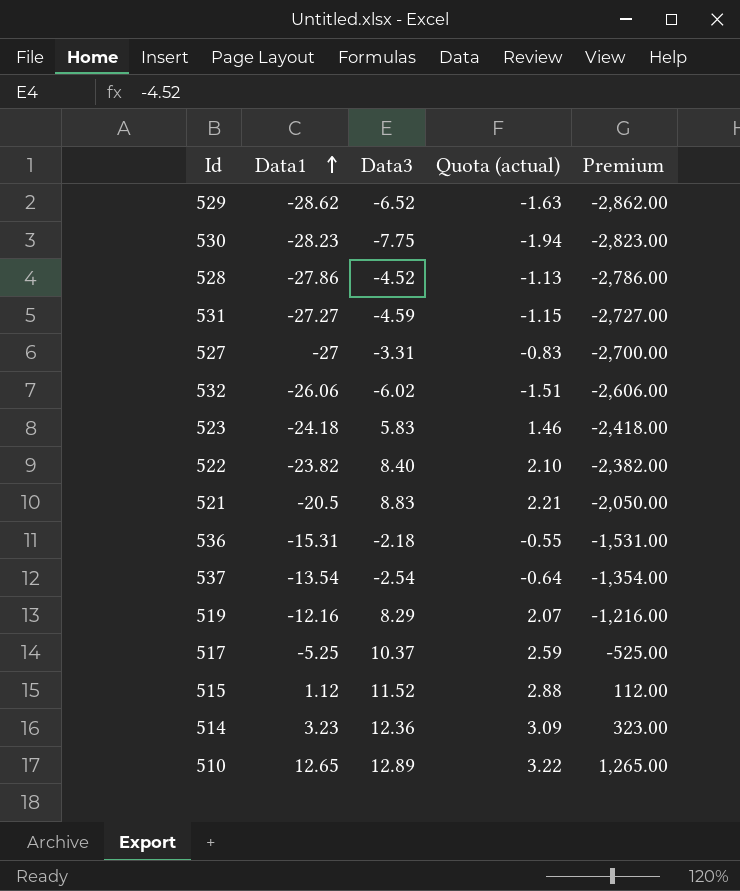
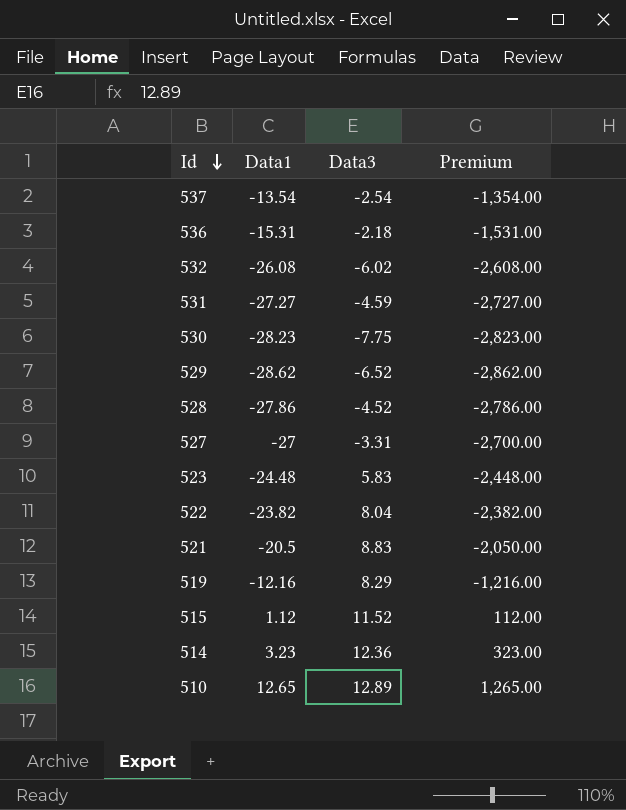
row order: Data1 ascending -> Id descending
column Quota (actual) | formula: [Data3] * 0.25 -> none
row 517: -5.25 | 10.37 | 2.59 | -525.00 -> none
532 | Data1: -26.06 -> -26.08
532 | Premium: -2,606.00 -> -2,608.00
523 | Data1: -24.18 -> -24.48
523 | Premium: -2,418.00 -> -2,448.00
522 | Data3: 8.40 -> 8.04

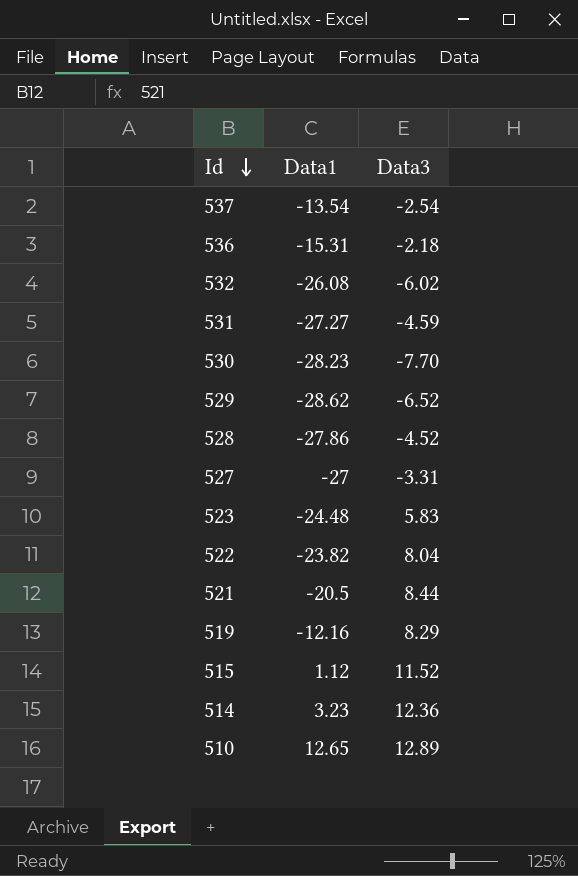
column Premium | formula: [Data1] * 100 -> none
530 | Data3: -7.75 -> -7.70
521 | Data3: 8.83 -> 8.44

